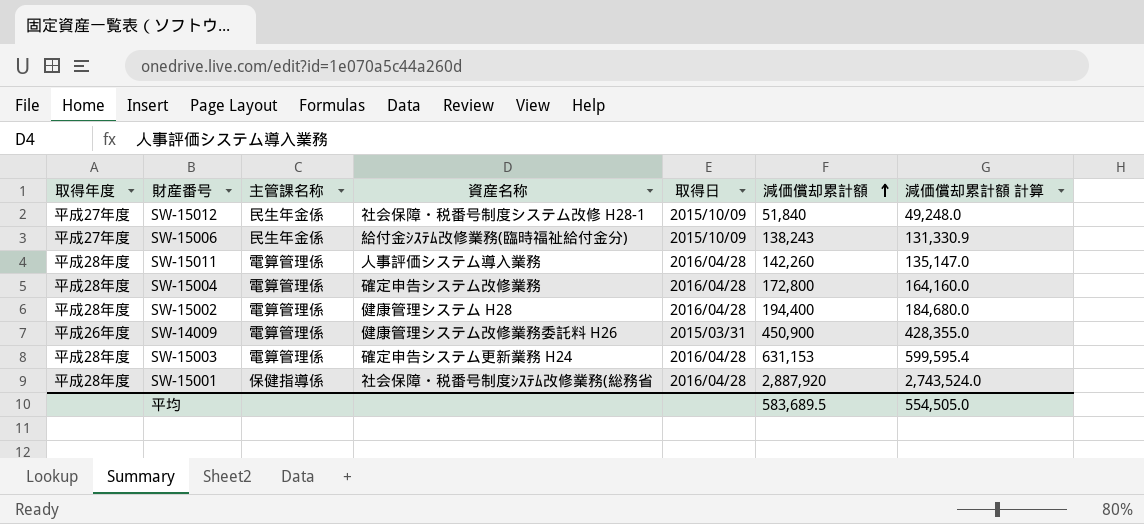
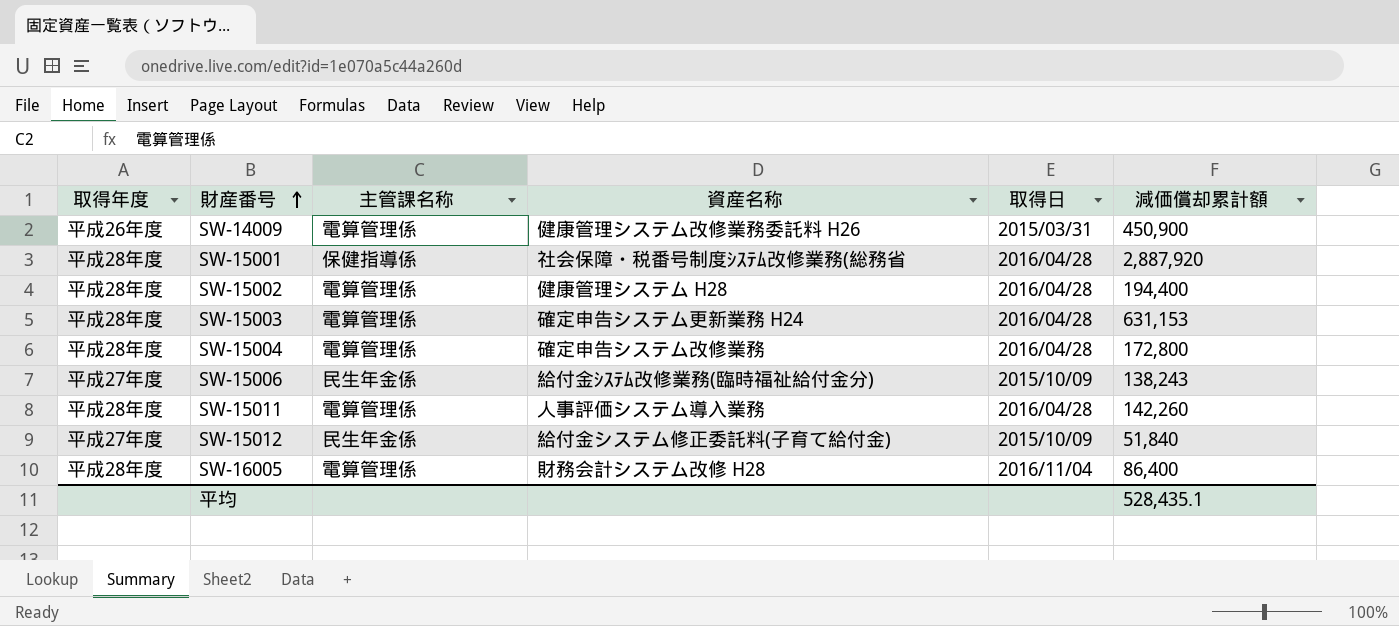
row order: 減価償却累計額 ascending -> 財産番号 ascending
column 減価償却累計額 計算 | formula: [減価償却累計額] * 0.95 -> none
SW-15012 | 資産名称: 社会保障・税番号制度システム改修 H28-1 -> 給付金システム修正委託料(子育て給付金)
row SW-16005: none -> 平成28年度 | 電算管理係 | 財務会計システム改修 H28 | 2016/11/04 | 86,400
平均 | 減価償却累計額: 583,689.5 -> 528,435.1

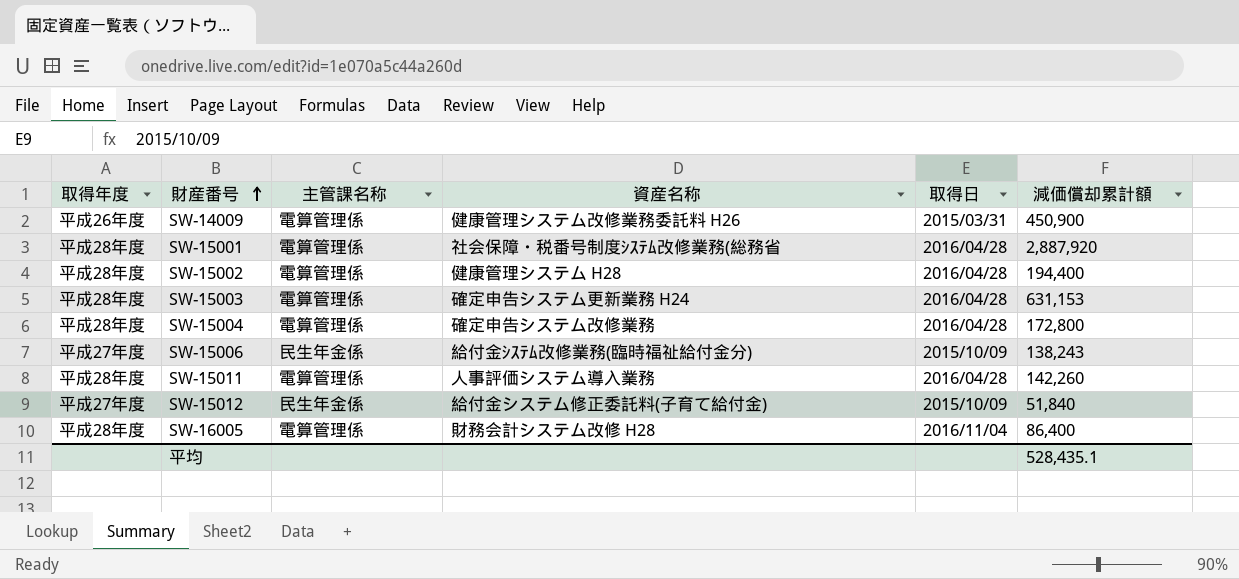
SW-15001 | 主管課名称: 保健指導係 -> 電算管理係

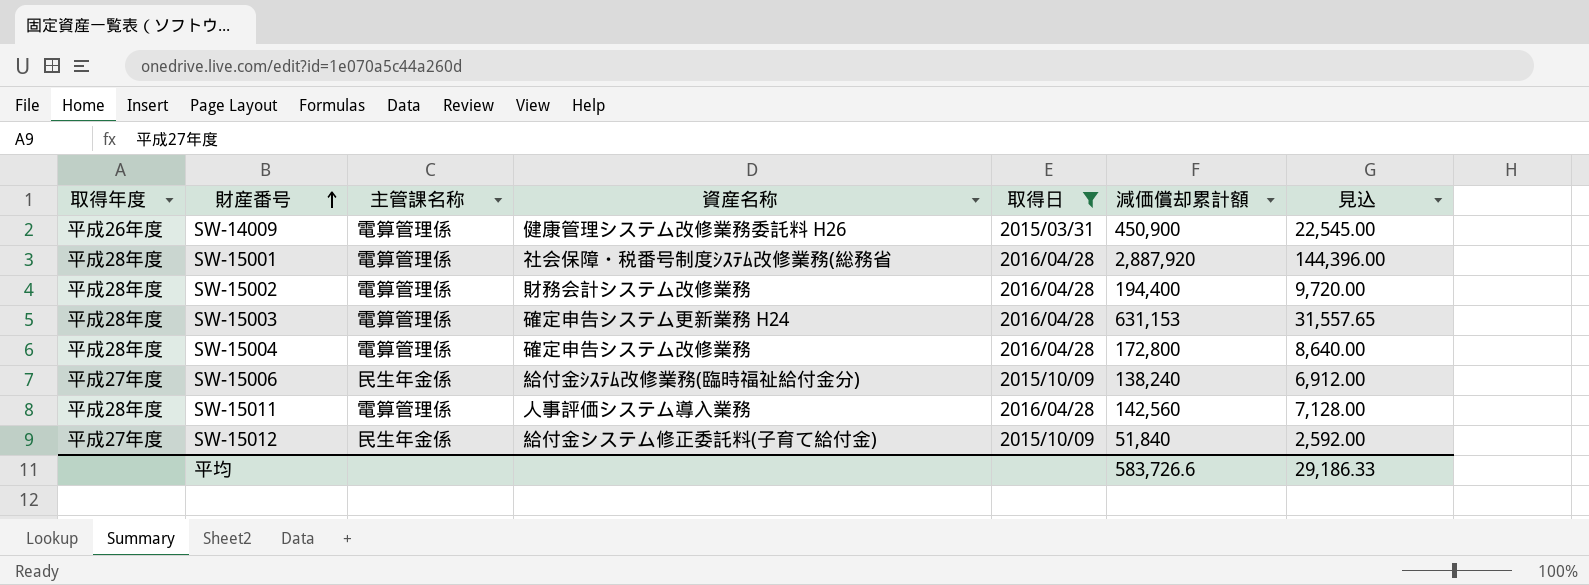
filter: none -> 取得日 != 2016/11/04
column 見込 | formula: none -> [減価償却累計額] * 0.05
SW-15002 | 資産名称: 健康管理システム H28 -> 財務会計システム改修業務
SW-15006 | 減価償却累計額: 138,243 -> 138,240
SW-15011 | 減価償却累計額: 142,260 -> 142,560
平均 | 減価償却累計額: 528,435.1 -> 583,726.6

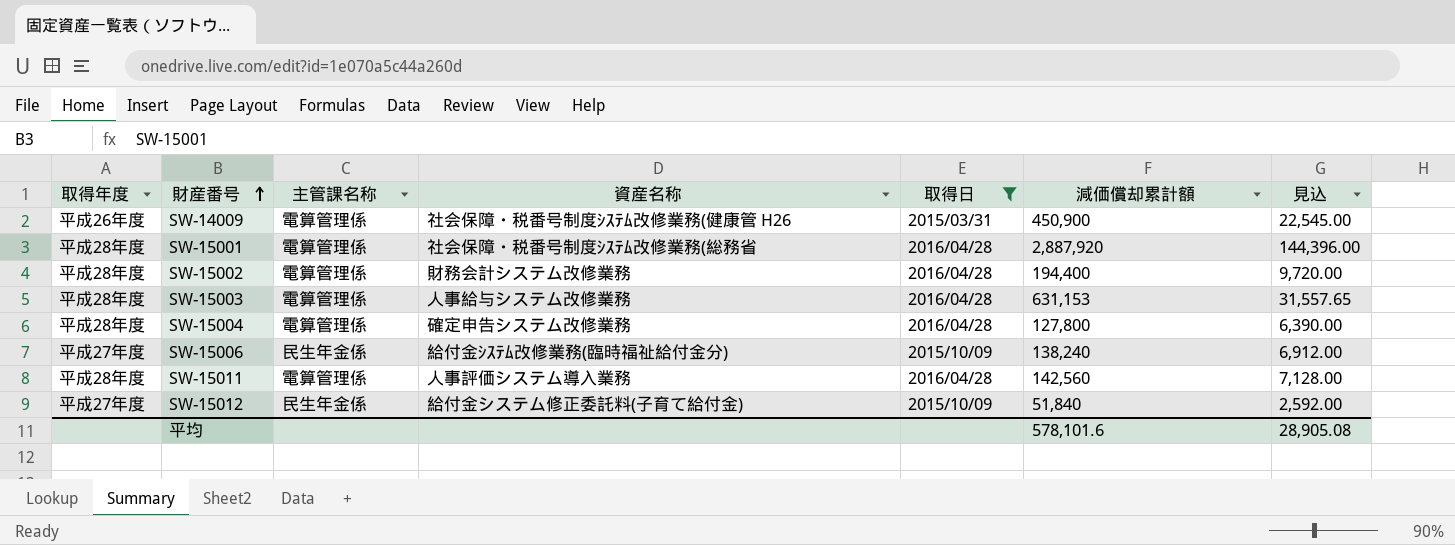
SW-14009 | 資産名称: 健康管理システム改修業務委託料 H26 -> 社会保障・税番号制度ｼｽﾃﾑ改修業務(健康管 H26
SW-15003 | 資産名称: 確定申告システム更新業務 H24 -> 人事給与システム改修業務
SW-15004 | 減価償却累計額: 172,800 -> 127,800
SW-15004 | 見込: 8,640.00 -> 6,390.00
平均 | 減価償却累計額: 583,726.6 -> 578,101.6
平均 | 見込: 29,186.33 -> 28,905.08

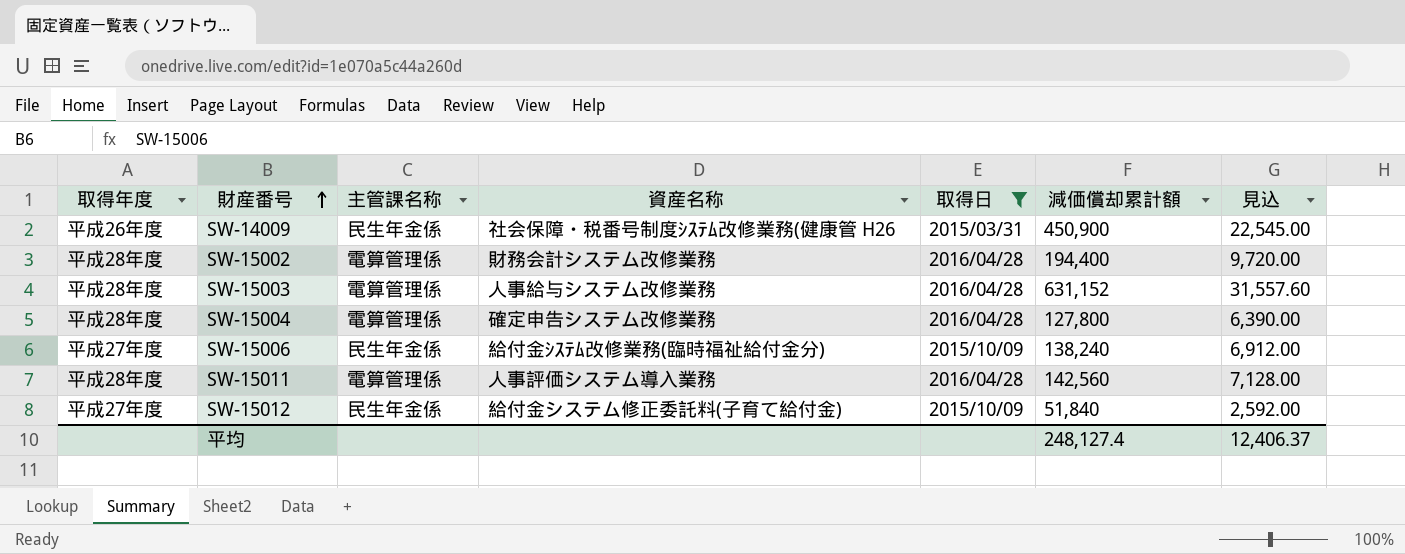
row SW-15001: 平成28年度 | 電算管理係 | 社会保障・税番号制度ｼｽﾃﾑ改修業務(総務省 | 2016/04/28 | 2,887,920 | 144,396.00 -> none
SW-14009 | 主管課名称: 電算管理係 -> 民生年金係
SW-15003 | 減価償却累計額: 631,153 -> 631,152
SW-15003 | 見込: 31,557.65 -> 31,557.60
平均 | 減価償却累計額: 578,101.6 -> 248,127.4
平均 | 見込: 28,905.08 -> 12,406.37

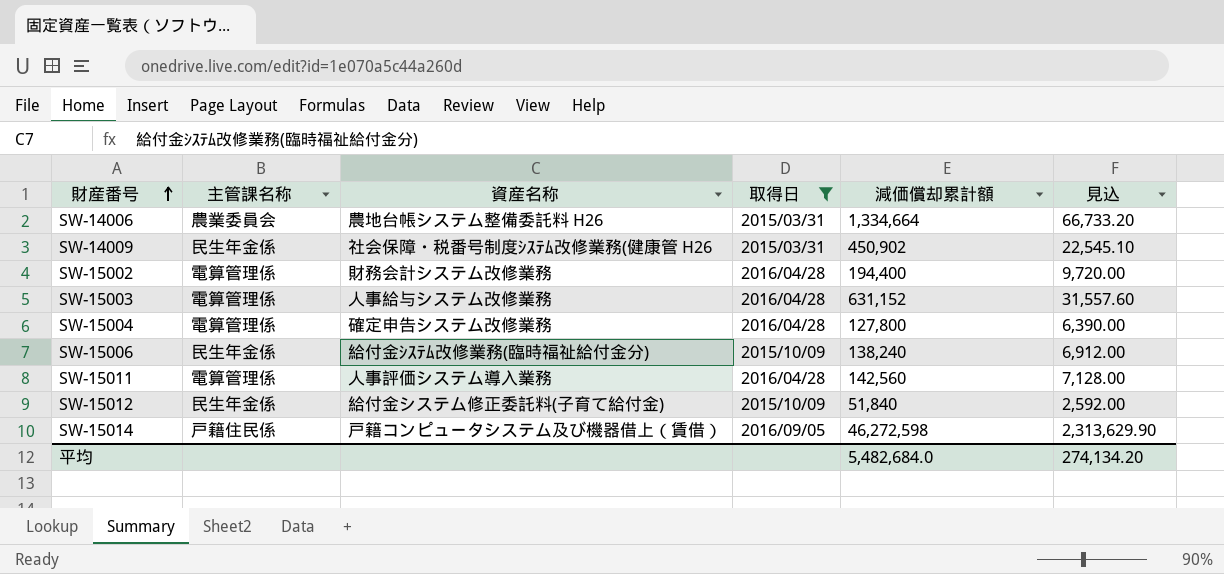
column 取得年度 | position: 1 -> none
row SW-14006: none -> 農業委員会 | 農地台帳システム整備委託料 H26 | 2015/03/31 | 1,334,664 | 66,733.20
SW-14009 | 減価償却累計額: 450,900 -> 450,902
SW-14009 | 見込: 22,545.00 -> 22,545.10
row SW-15014: none -> 戸籍住民係 | 戸籍コンピュータシステム及び機器借上（賃借） | 2016/09/05 | 46,272,598 | 2,313,629.90
平均 | 減価償却累計額: 248,127.4 -> 5,482,684.0
平均 | 見込: 12,406.37 -> 274,134.20

